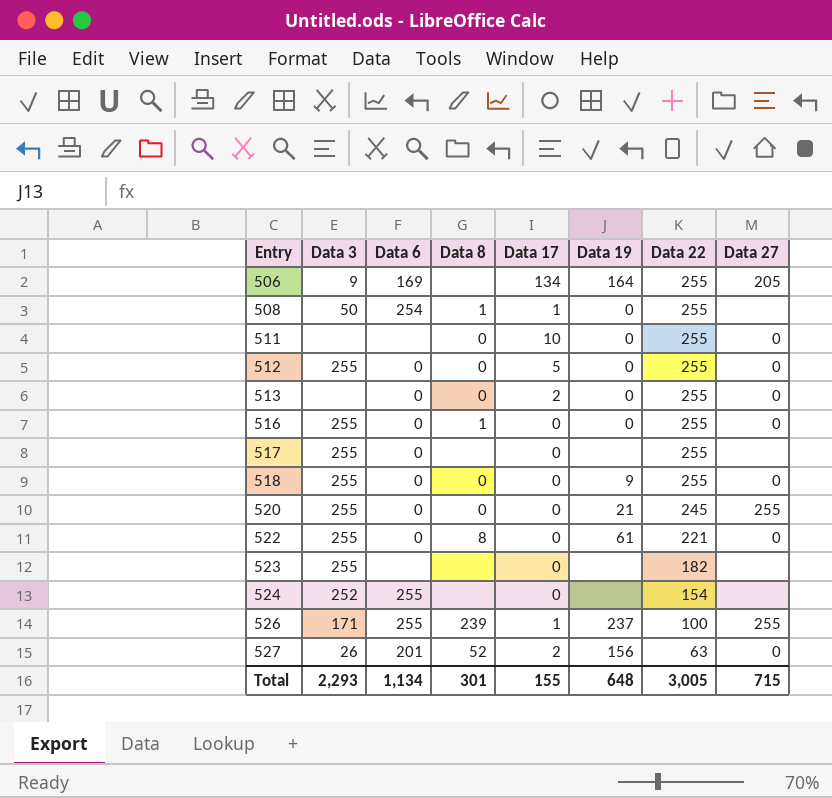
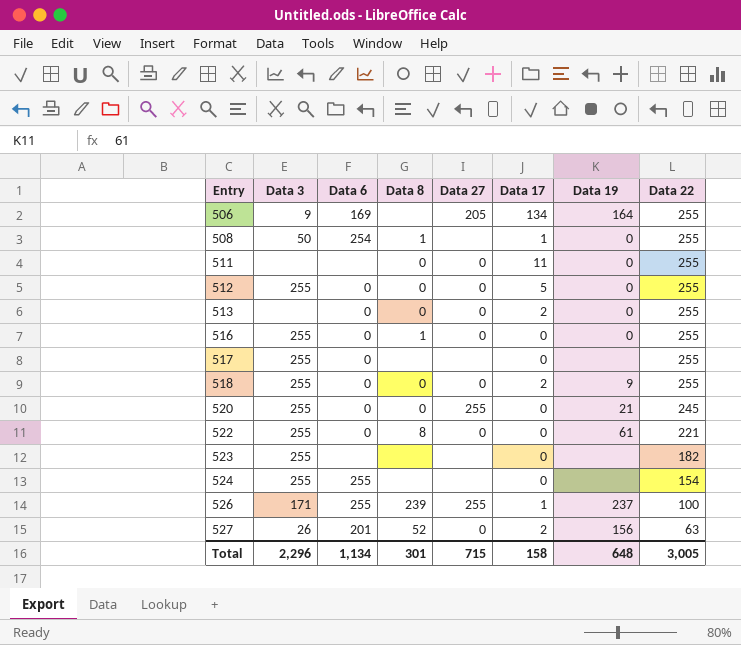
column Data 27 | position: 8 -> 5
511 | Data 17: 10 -> 11
518 | Data 17: 0 -> 2
524 | Data 3: 252 -> 255
Total | Data 3: 2,293 -> 2,296
Total | Data 17: 155 -> 158

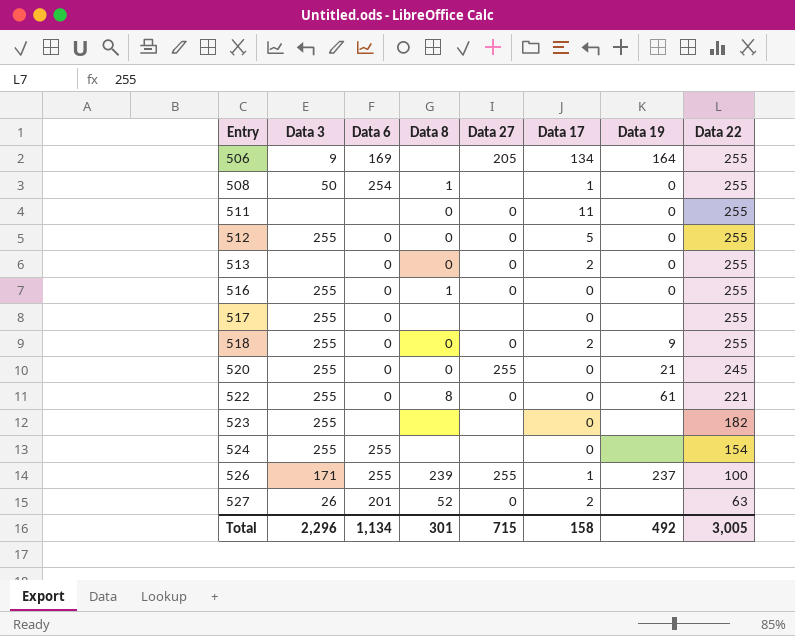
527 | Data 19: 156 -> none
Total | Data 19: 648 -> 492

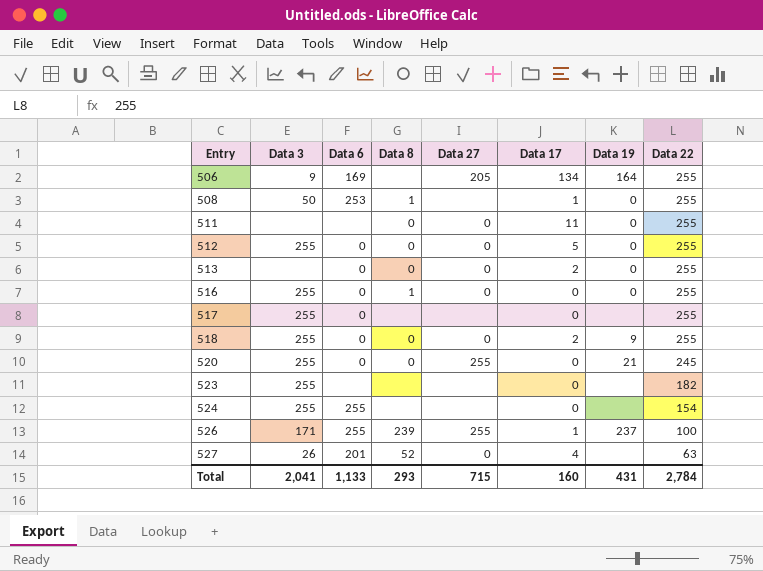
row 522: 255 | 0 | 8 | 0 | 0 | 61 | 221 -> none
508 | Data 6: 254 -> 253
527 | Data 17: 2 -> 4
Total | Data 3: 2,296 -> 2,041
Total | Data 6: 1,134 -> 1,133
Total | Data 8: 301 -> 293
Total | Data 17: 158 -> 160
Total | Data 19: 492 -> 431
Total | Data 22: 3,005 -> 2,784

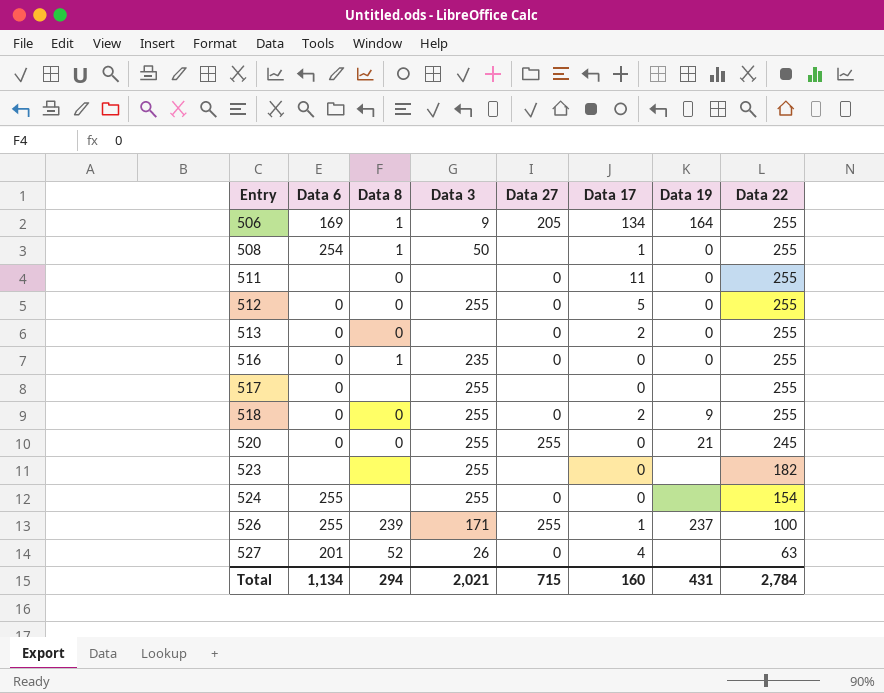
column Data 3 | position: 2 -> 4
506 | Data 8: none -> 1
508 | Data 6: 253 -> 254
516 | Data 3: 255 -> 235
524 | Data 27: none -> 0
Total | Data 6: 1,133 -> 1,134
Total | Data 8: 293 -> 294
Total | Data 3: 2,041 -> 2,021

